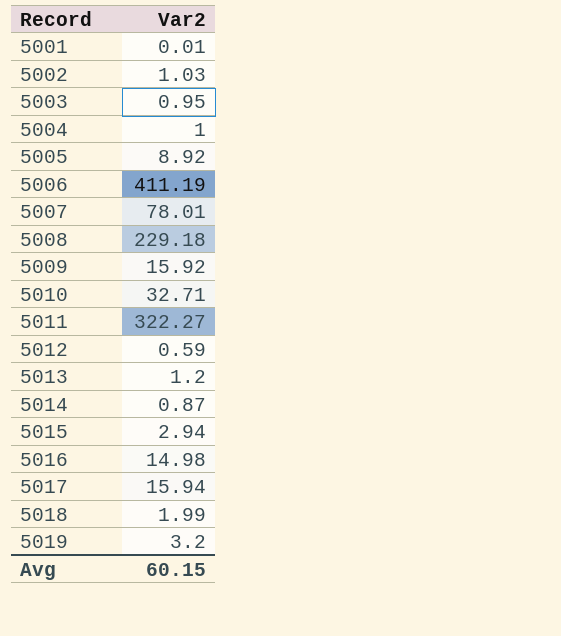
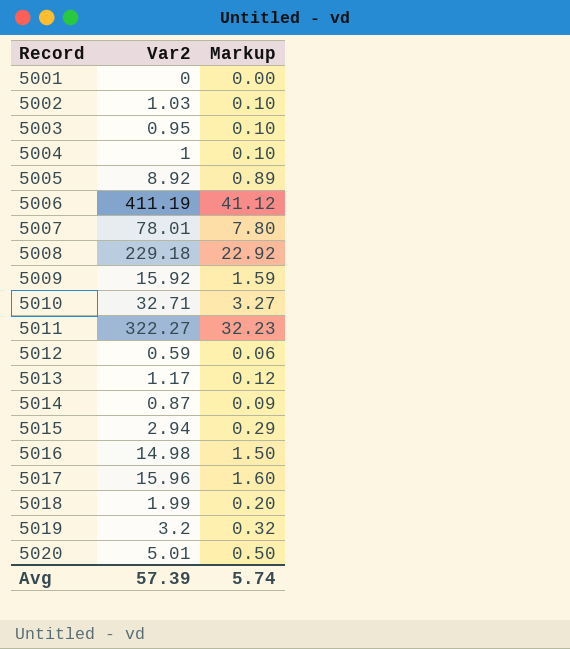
column Markup | formula: none -> [Var2] * 0.1
5001 | Var2: 0.01 -> 0
5013 | Var2: 1.2 -> 1.17
5017 | Var2: 15.94 -> 15.96
row 5020: none -> 5.01 | 0.50
Avg | Var2: 60.15 -> 57.39

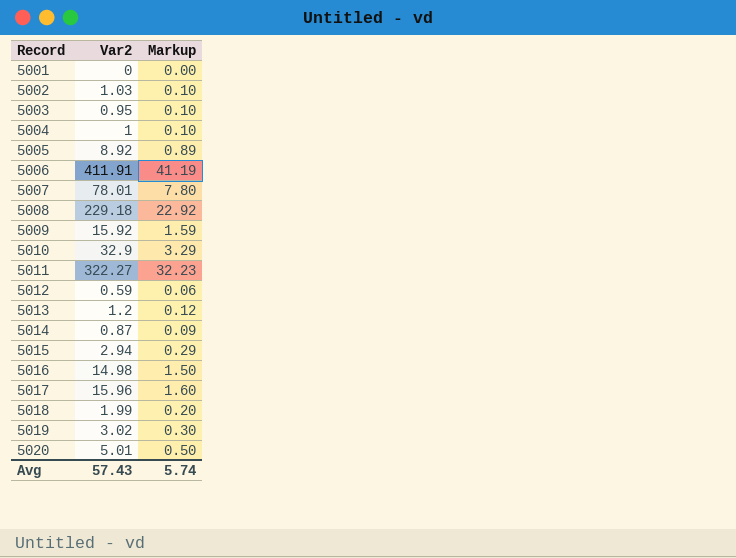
5006 | Var2: 411.19 -> 411.91
5006 | Markup: 41.12 -> 41.19
5010 | Var2: 32.71 -> 32.9
5010 | Markup: 3.27 -> 3.29
5013 | Var2: 1.17 -> 1.2
5019 | Var2: 3.2 -> 3.02
5019 | Markup: 0.32 -> 0.30
Avg | Var2: 57.39 -> 57.43

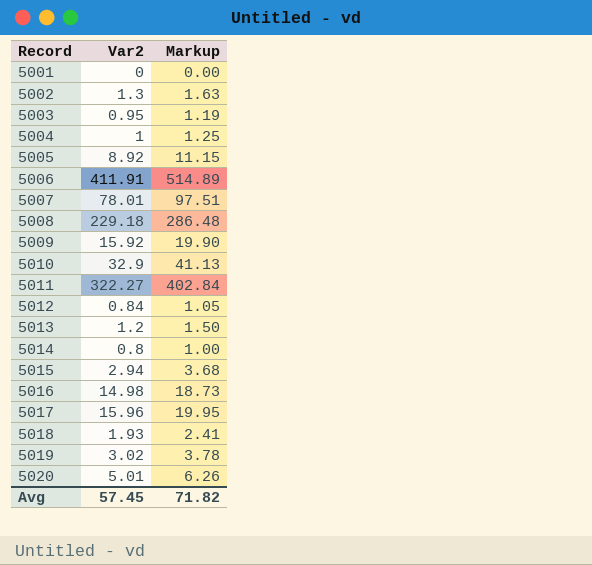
column Markup | formula: [Var2] * 0.1 -> [Var2] * 1.25
5002 | Var2: 1.03 -> 1.3
5012 | Var2: 0.59 -> 0.84
5014 | Var2: 0.87 -> 0.8
5018 | Var2: 1.99 -> 1.93
Avg | Var2: 57.43 -> 57.45
Avg | Markup: 5.74 -> 71.82

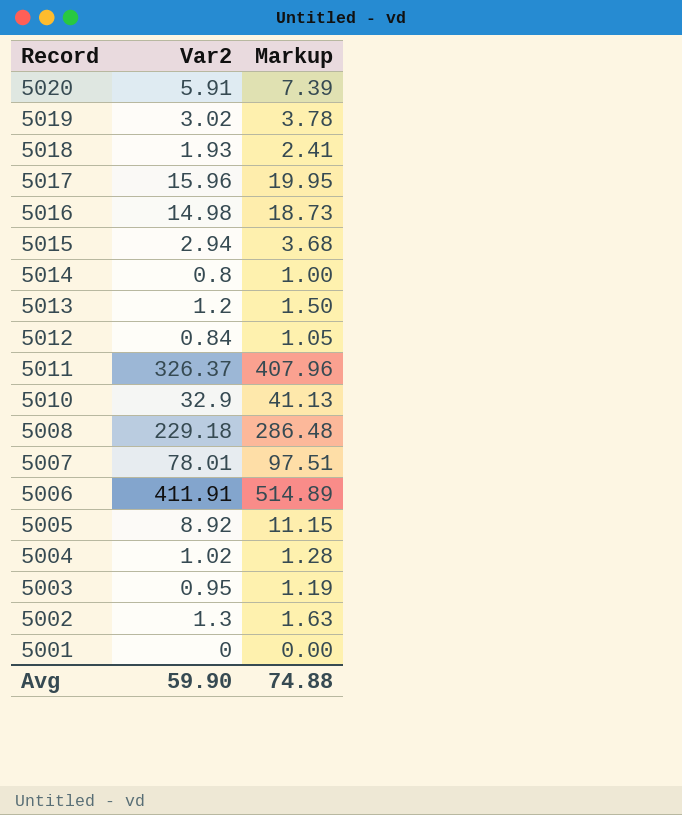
row order: Record ascending -> Record descending
row 5009: 15.92 | 19.90 -> none
5020 | Var2: 5.01 -> 5.91
5020 | Markup: 6.26 -> 7.39
5011 | Var2: 322.27 -> 326.37
5011 | Markup: 402.84 -> 407.96
5004 | Var2: 1 -> 1.02
5004 | Markup: 1.25 -> 1.28
Avg | Var2: 57.45 -> 59.90
Avg | Markup: 71.82 -> 74.88

